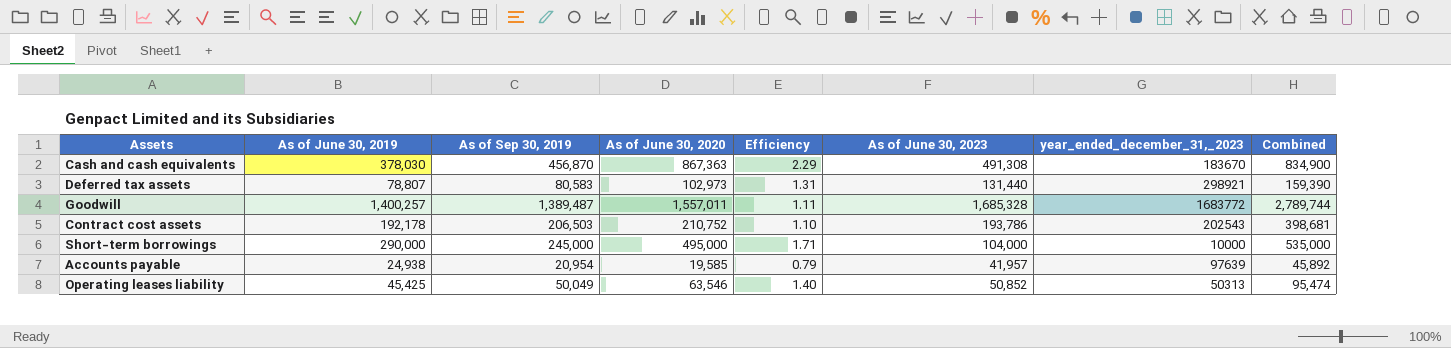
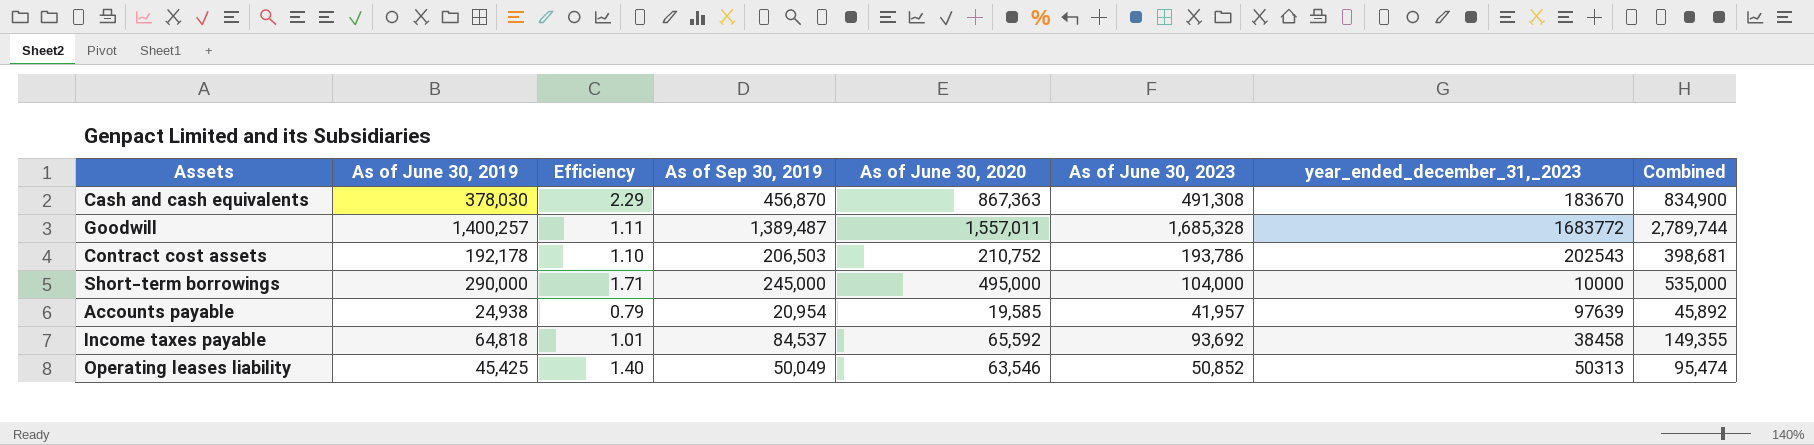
column Efficiency | position: 5 -> 3
row Deferred tax assets: 78,807 | 80,583 | 102,973 | 1.31 | 131,440 | 298921 | 159,390 -> none
row Income taxes payable: none -> 64,818 | 1.01 | 84,537 | 65,592 | 93,692 | 38458 | 149,355

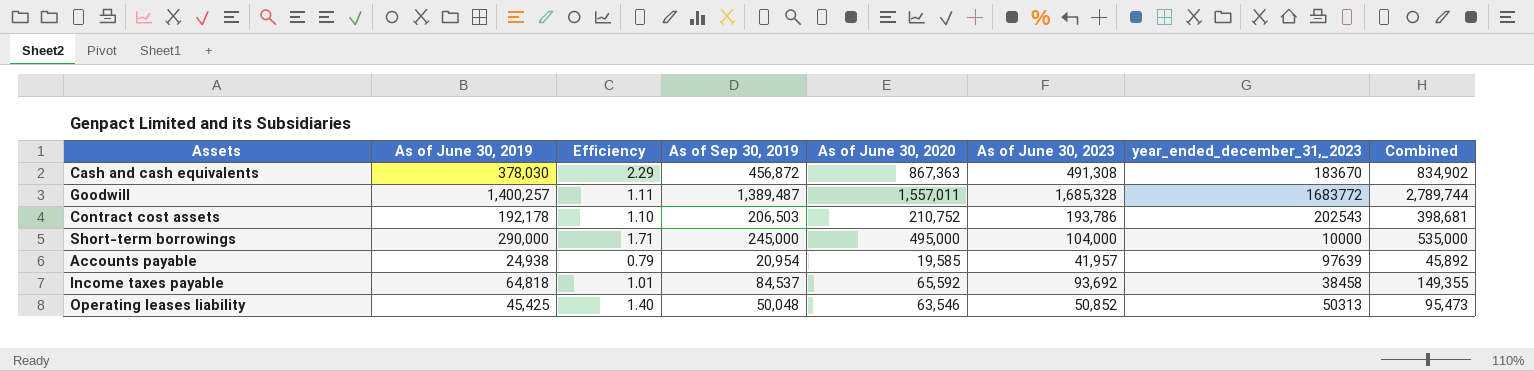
Cash and cash equivalents | As of Sep 30, 2019: 456,870 -> 456,872
Cash and cash equivalents | Combined: 834,900 -> 834,902
Operating leases liability | As of Sep 30, 2019: 50,049 -> 50,048
Operating leases liability | Combined: 95,474 -> 95,473

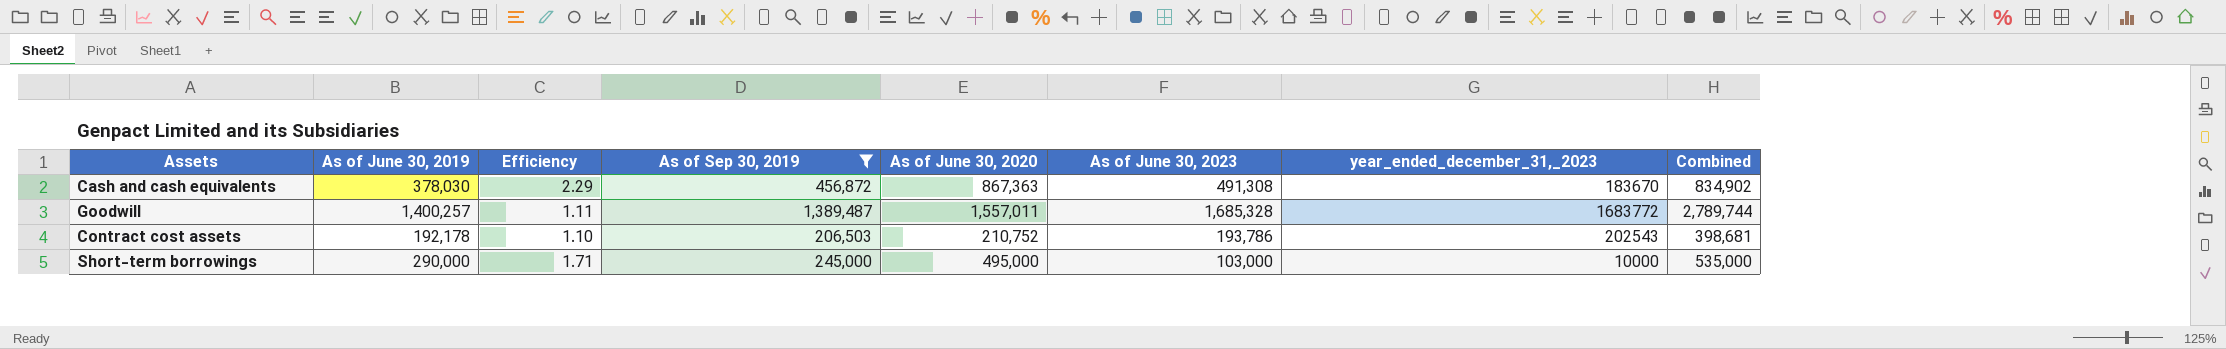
filter: none -> As of Sep 30, 2019 >= 206,503
Short-term borrowings | As of June 30, 2023: 104,000 -> 103,000

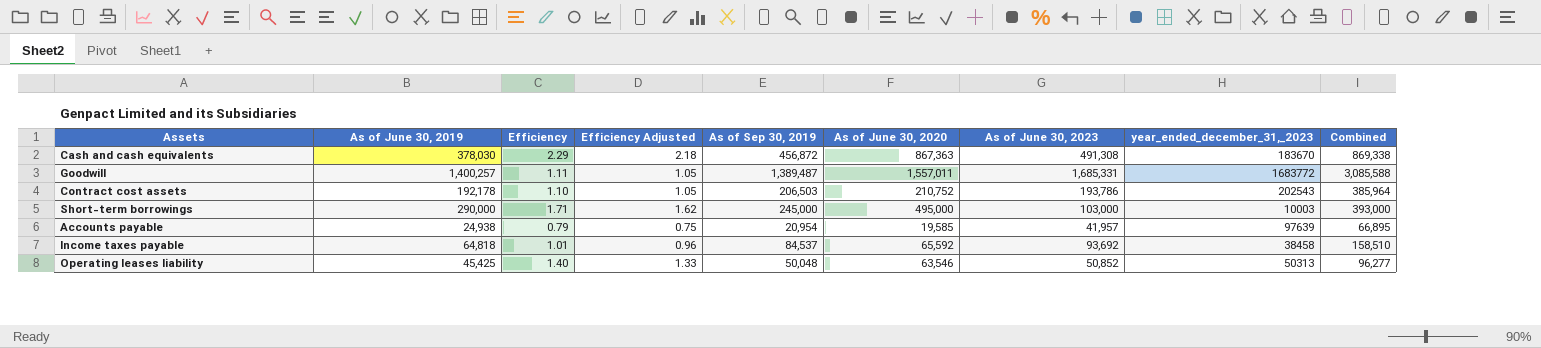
filter: As of Sep 30, 2019 >= 206,503 -> none
column Efficiency Adjusted | formula: none -> [Efficiency] * 0.95
column Combined | formula: [As of June 30, 2019] + [As of Sep 30, 2019] -> [As of June 30, 2019] + [As of June 30, 2023]
Goodwill | As of June 30, 2023: 1,685,328 -> 1,685,331
Short-term borrowings | year_ended_december_31,_2023: 10000 -> 10003

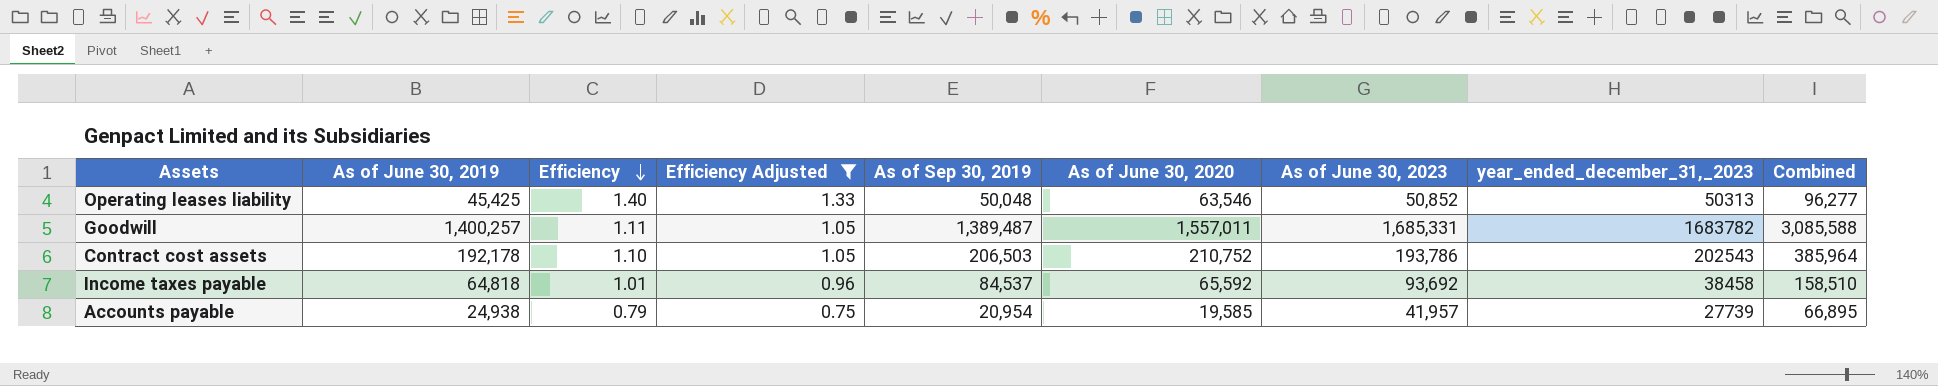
filter: none -> Efficiency Adjusted <= 1.33
row order: none -> Efficiency descending
Goodwill | year_ended_december_31,_2023: 1683772 -> 1683782
Accounts payable | year_ended_december_31,_2023: 97639 -> 27739

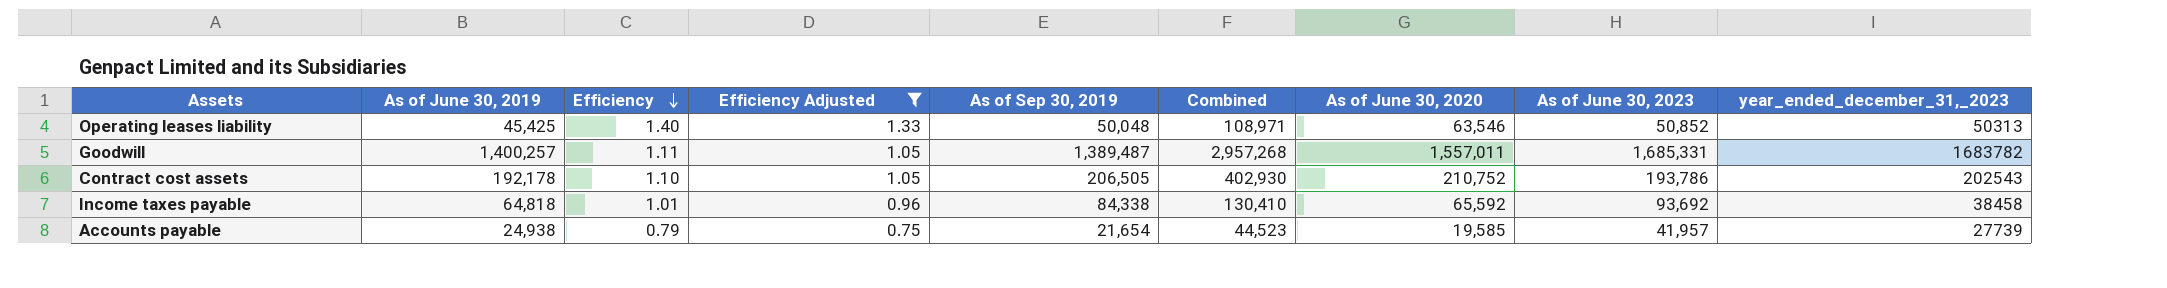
column Combined | formula: [As of June 30, 2019] + [As of June 30, 2023] -> [As of June 30, 2019] + [As of June 30, 2020]
column Combined | position: 9 -> 6
Contract cost assets | As of Sep 30, 2019: 206,503 -> 206,505
Income taxes payable | As of Sep 30, 2019: 84,537 -> 84,338
Accounts payable | As of Sep 30, 2019: 20,954 -> 21,654

